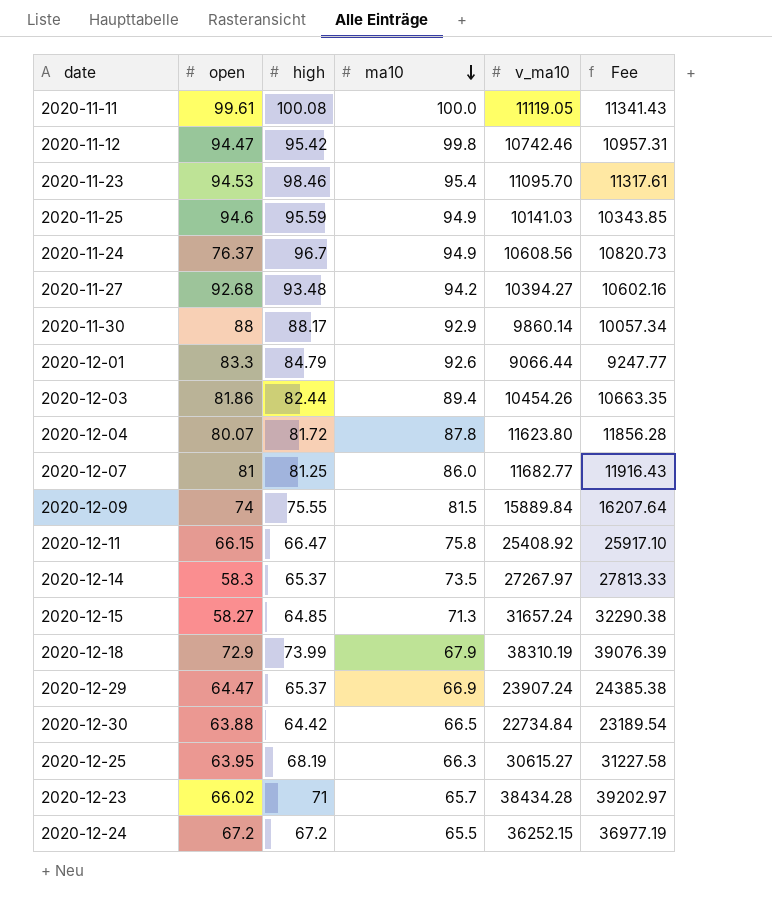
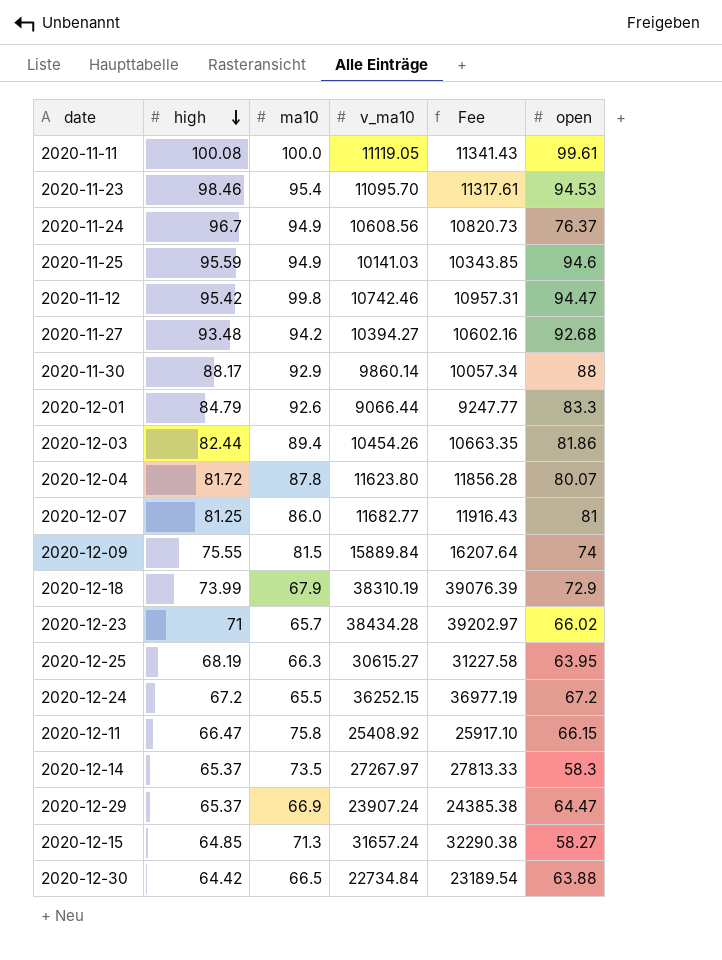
row order: ma10 descending -> high descending
column open | position: 2 -> 6

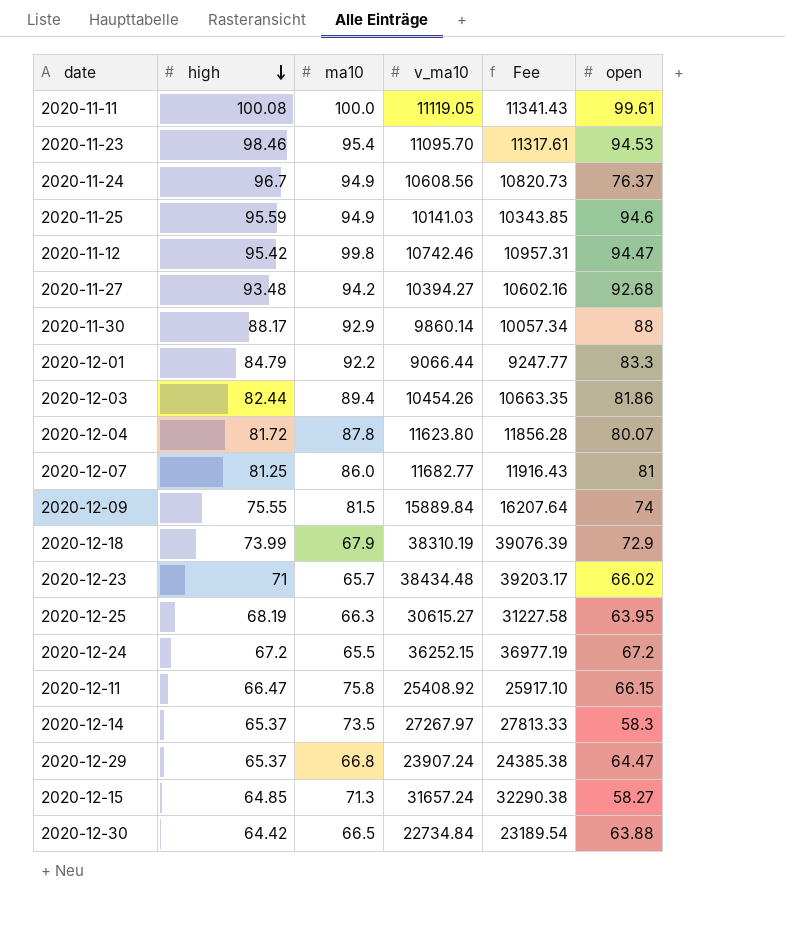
2020-12-01 | ma10: 92.6 -> 92.2
2020-12-23 | v_ma10: 38434.28 -> 38434.48
2020-12-23 | Fee: 39202.97 -> 39203.17
2020-12-29 | ma10: 66.9 -> 66.8

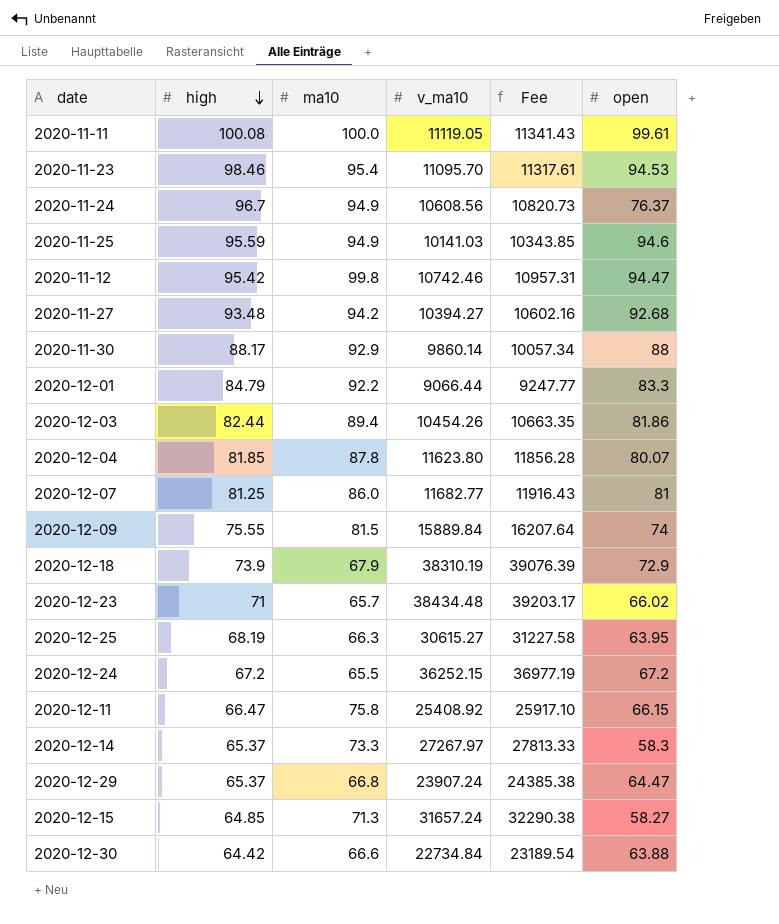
2020-12-04 | high: 81.72 -> 81.85
2020-12-18 | high: 73.99 -> 73.9
2020-12-14 | ma10: 73.5 -> 73.3
2020-12-30 | ma10: 66.5 -> 66.6

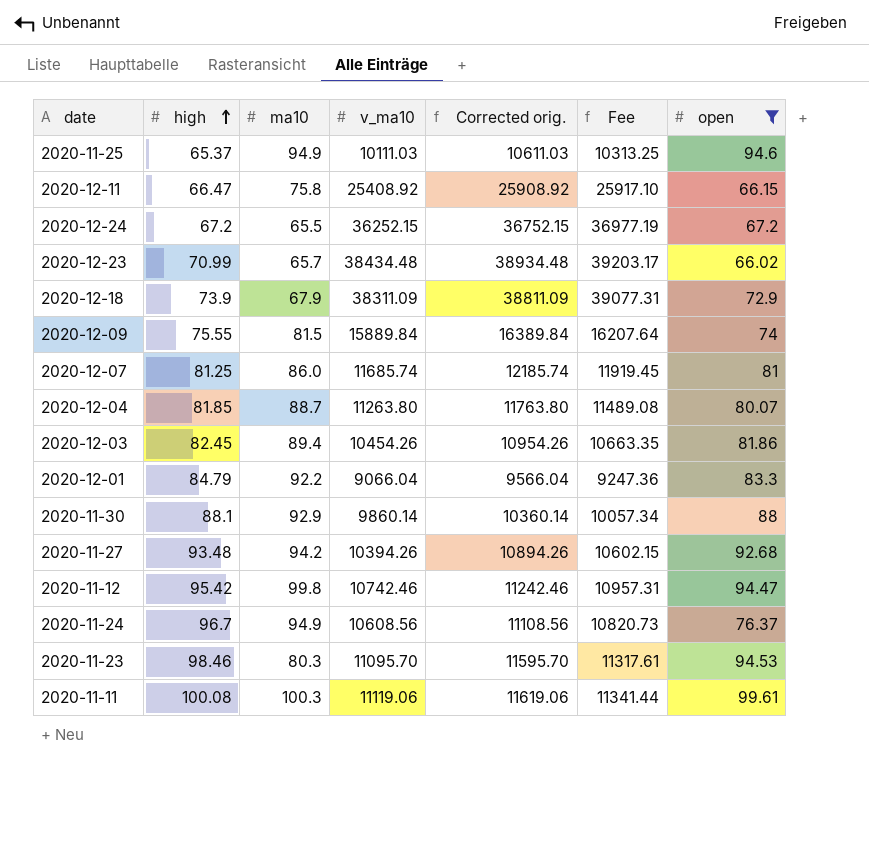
filter: none -> open >= 66.02
row order: high descending -> high ascending
column Corrected orig. | formula: none -> [v_ma10] + 500
2020-11-25 | high: 95.59 -> 65.37
2020-11-25 | v_ma10: 10141.03 -> 10111.03
2020-11-25 | Fee: 10343.85 -> 10313.25
2020-12-23 | high: 71 -> 70.99
2020-12-18 | v_ma10: 38310.19 -> 38311.09
2020-12-18 | Fee: 39076.39 -> 39077.31
2020-12-07 | v_ma10: 11682.77 -> 11685.74
2020-12-07 | Fee: 11916.43 -> 11919.45
2020-12-04 | ma10: 87.8 -> 88.7
2020-12-04 | v_ma10: 11623.80 -> 11263.80
2020-12-04 | Fee: 11856.28 -> 11489.08
2020-12-03 | high: 82.44 -> 82.45
2020-12-01 | v_ma10: 9066.44 -> 9066.04
2020-12-01 | Fee: 9247.77 -> 9247.36
2020-11-30 | high: 88.17 -> 88.1
2020-11-27 | v_ma10: 10394.27 -> 10394.26
2020-11-27 | Fee: 10602.16 -> 10602.15
2020-11-23 | ma10: 95.4 -> 80.3
2020-11-11 | ma10: 100.0 -> 100.3
2020-11-11 | v_ma10: 11119.05 -> 11119.06
2020-11-11 | Fee: 11341.43 -> 11341.44

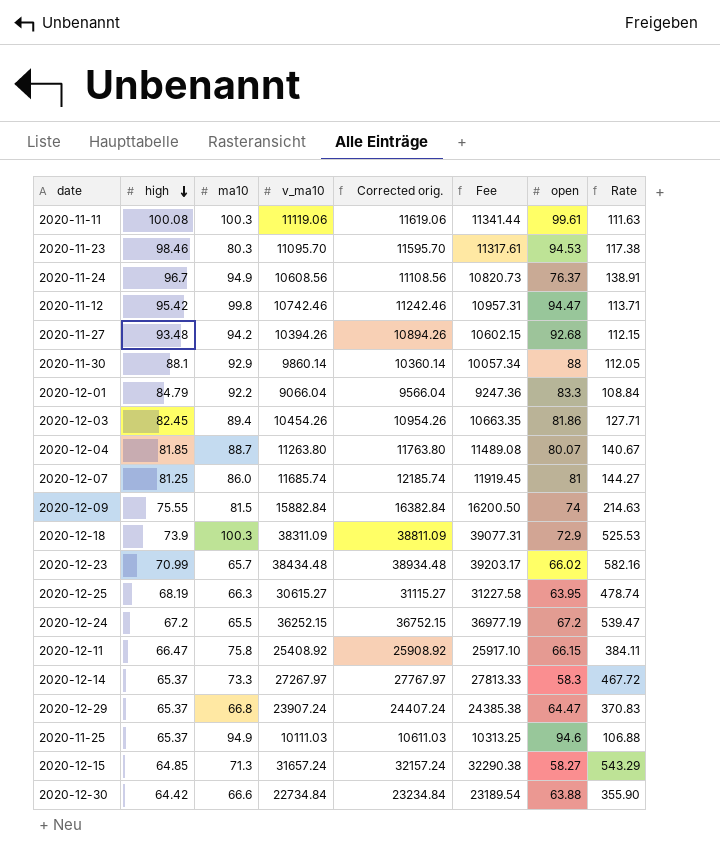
filter: open >= 66.02 -> none
row order: high ascending -> high descending
column Rate | formula: none -> [v_ma10] / [open]
2020-12-09 | v_ma10: 15889.84 -> 15882.84
2020-12-09 | Corrected orig.: 16389.84 -> 16382.84
2020-12-09 | Fee: 16207.64 -> 16200.50
2020-12-18 | ma10: 67.9 -> 100.3

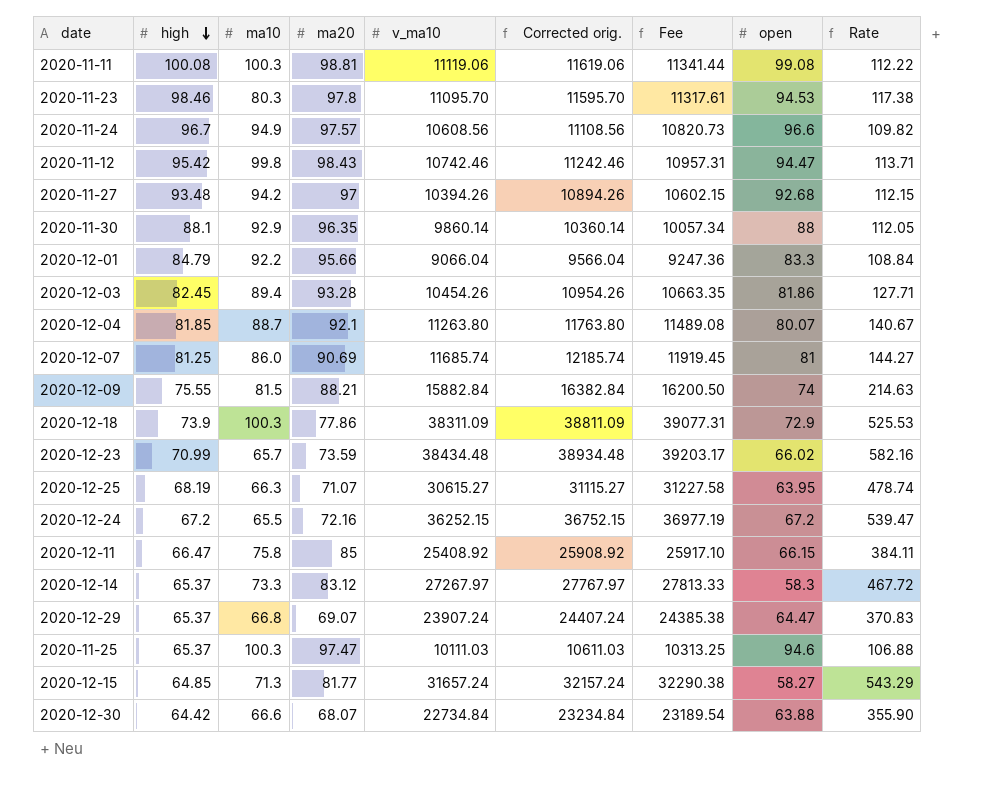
column ma20 | position: none -> 4
2020-11-11 | open: 99.61 -> 99.08
2020-11-11 | Rate: 111.63 -> 112.22
2020-11-24 | open: 76.37 -> 96.6
2020-11-24 | Rate: 138.91 -> 109.82
2020-11-25 | ma10: 94.9 -> 100.3

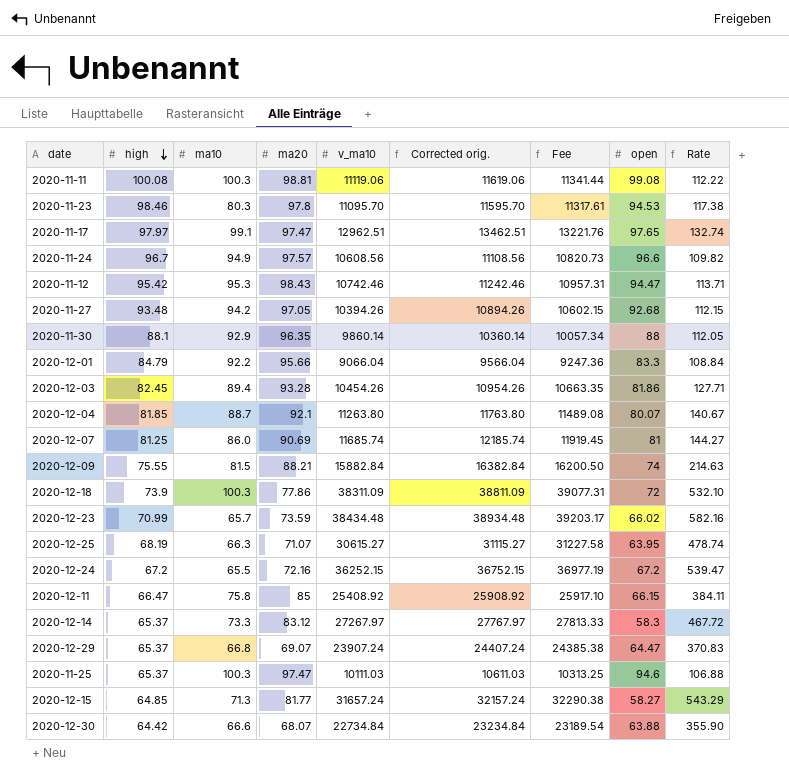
row 2020-11-17: none -> 97.97 | 99.1 | 97.47 | 12962.51 | 13462.51 | 13221.76 | 97.65 | 132.74
2020-11-12 | ma10: 99.8 -> 95.3
2020-11-27 | ma20: 97 -> 97.05
2020-12-18 | open: 72.9 -> 72
2020-12-18 | Rate: 525.53 -> 532.10

